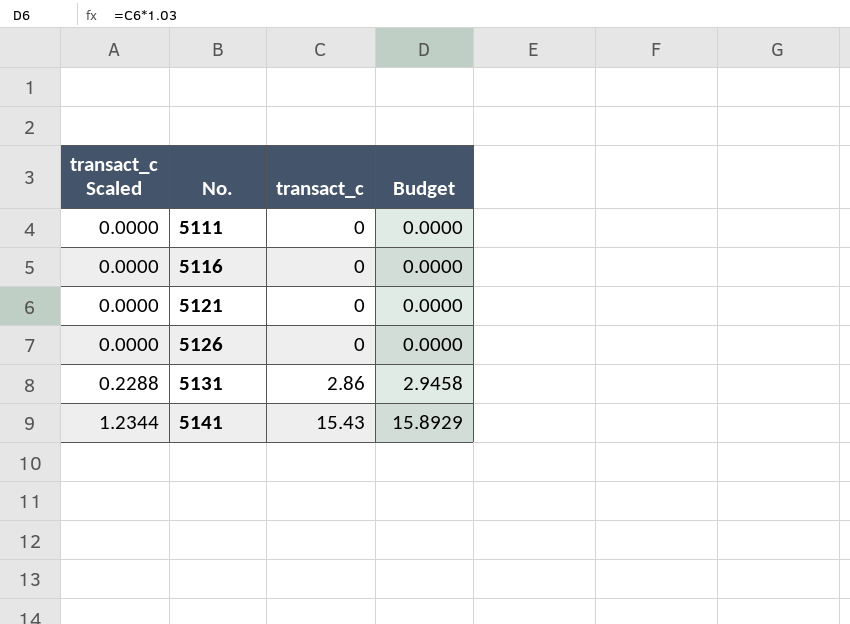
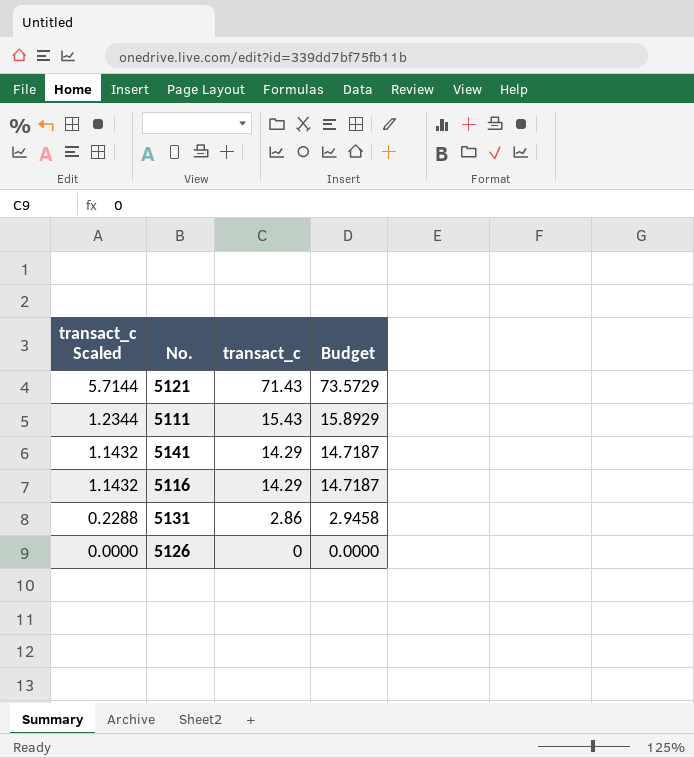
row order: transact_c Scaled ascending -> transact_c Scaled descending
5121 | transact_c Scaled: 0.0000 -> 5.7144
5121 | transact_c: 0 -> 71.43
5121 | Budget: 0.0000 -> 73.5729
5111 | transact_c Scaled: 0.0000 -> 1.2344
5111 | transact_c: 0 -> 15.43
5111 | Budget: 0.0000 -> 15.8929
5141 | transact_c Scaled: 1.2344 -> 1.1432
5141 | transact_c: 15.43 -> 14.29
5141 | Budget: 15.8929 -> 14.7187
5116 | transact_c Scaled: 0.0000 -> 1.1432
5116 | transact_c: 0 -> 14.29
5116 | Budget: 0.0000 -> 14.7187

